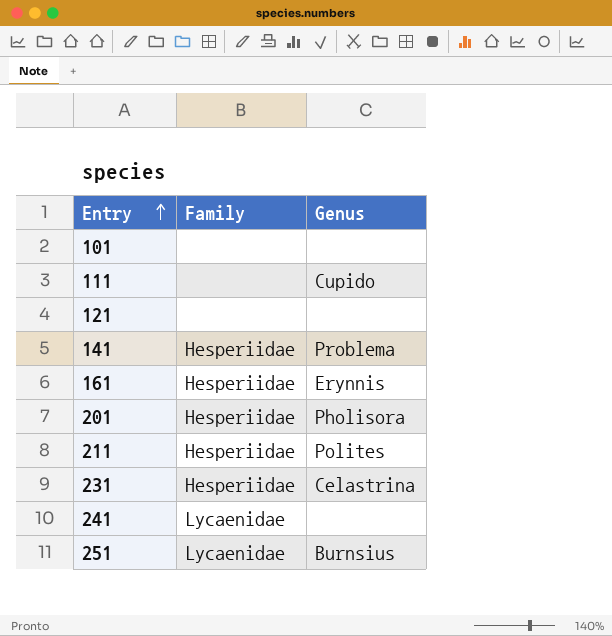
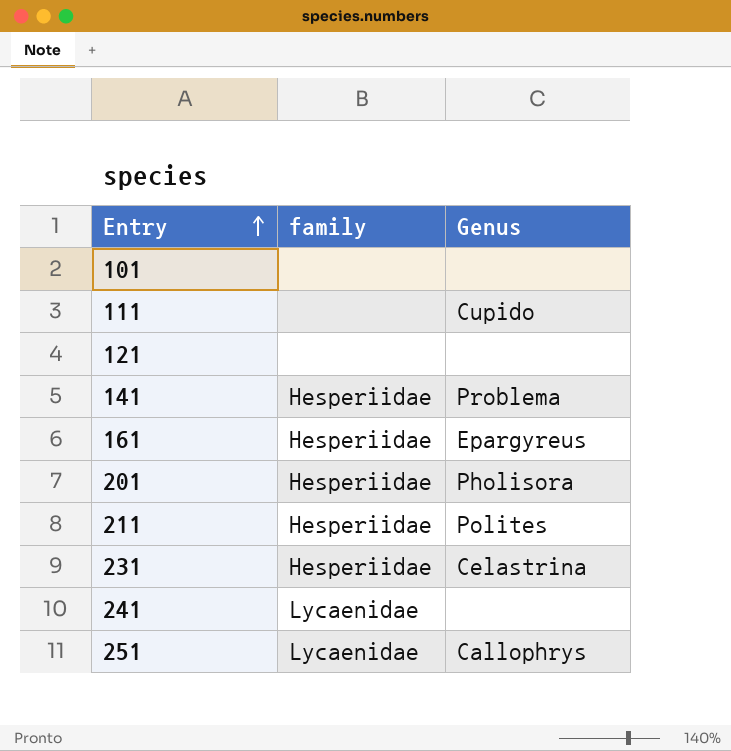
column name: Family -> family
161 | Genus: Erynnis -> Epargyreus
251 | Genus: Burnsius -> Callophrys

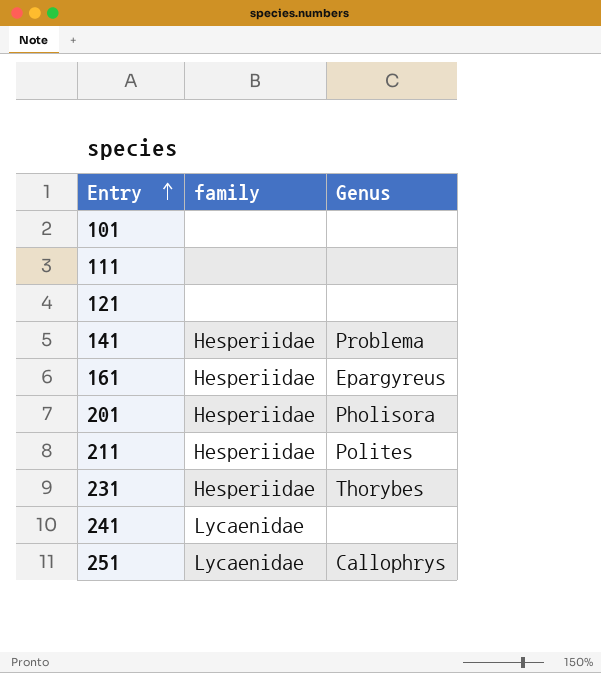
111 | Genus: Cupido -> none
231 | Genus: Celastrina -> Thorybes

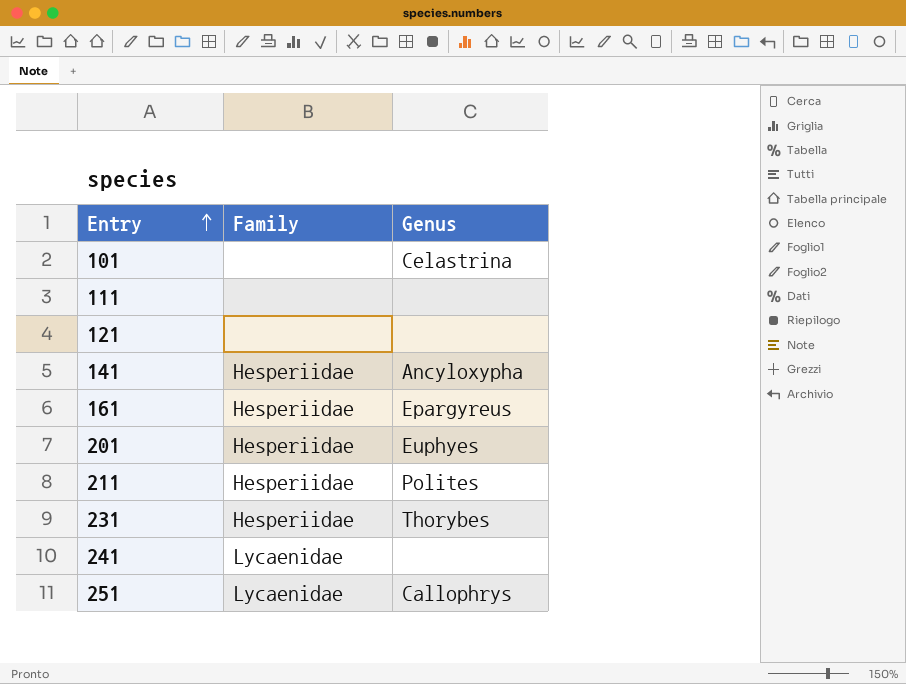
column name: family -> Family
101 | Genus: none -> Celastrina
141 | Genus: Problema -> Ancyloxypha
201 | Genus: Pholisora -> Euphyes

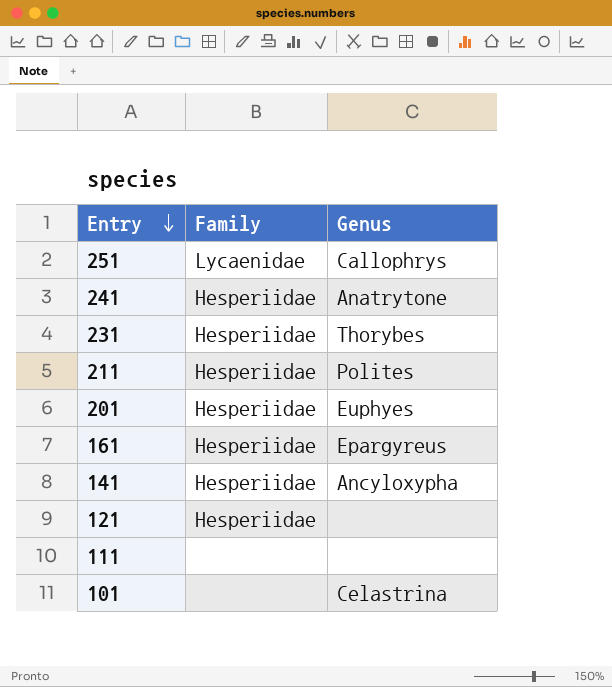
row order: Entry ascending -> Entry descending
241 | Family: Lycaenidae -> Hesperiidae
241 | Genus: none -> Anatrytone
121 | Family: none -> Hesperiidae

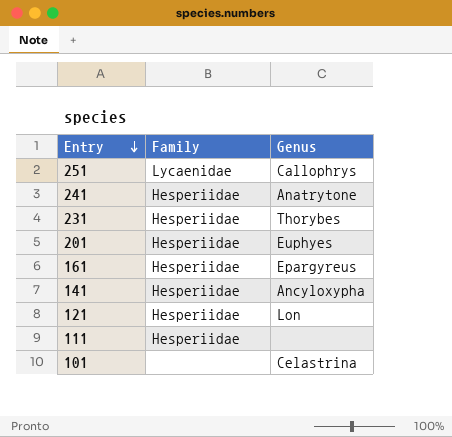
row 211: Hesperiidae | Polites -> none
121 | Genus: none -> Lon
111 | Family: none -> Hesperiidae

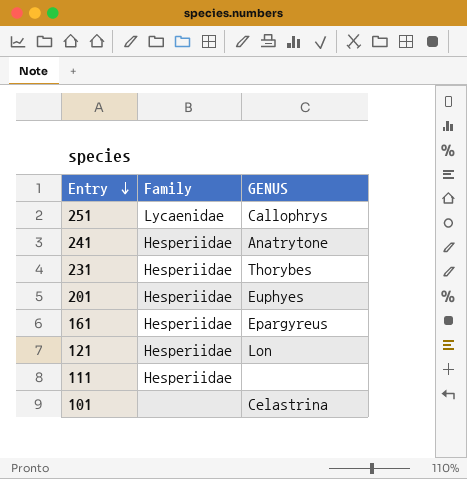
column name: Genus -> GENUS
row 141: Hesperiidae | Ancyloxypha -> none

